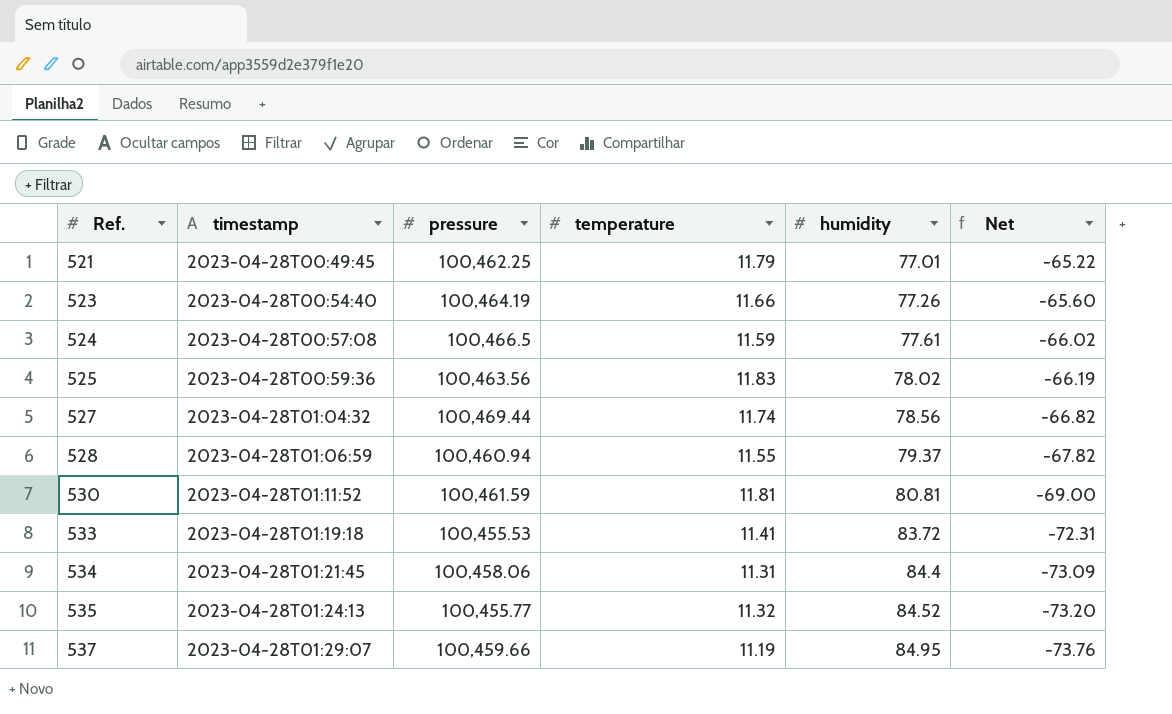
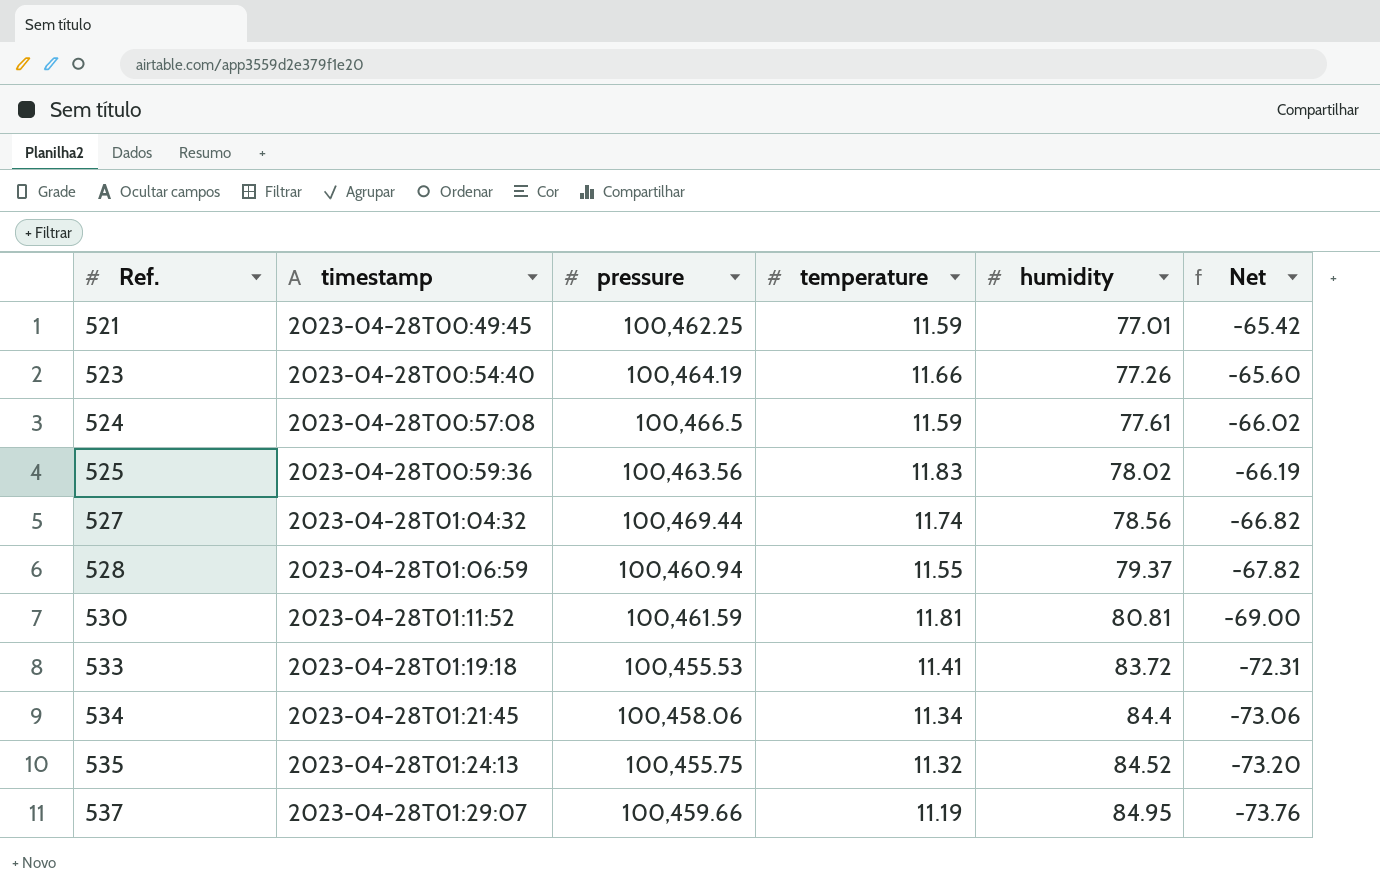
521 | temperature: 11.79 -> 11.59
521 | Net: -65.22 -> -65.42
534 | temperature: 11.31 -> 11.34
534 | Net: -73.09 -> -73.06
535 | pressure: 100,455.77 -> 100,455.75

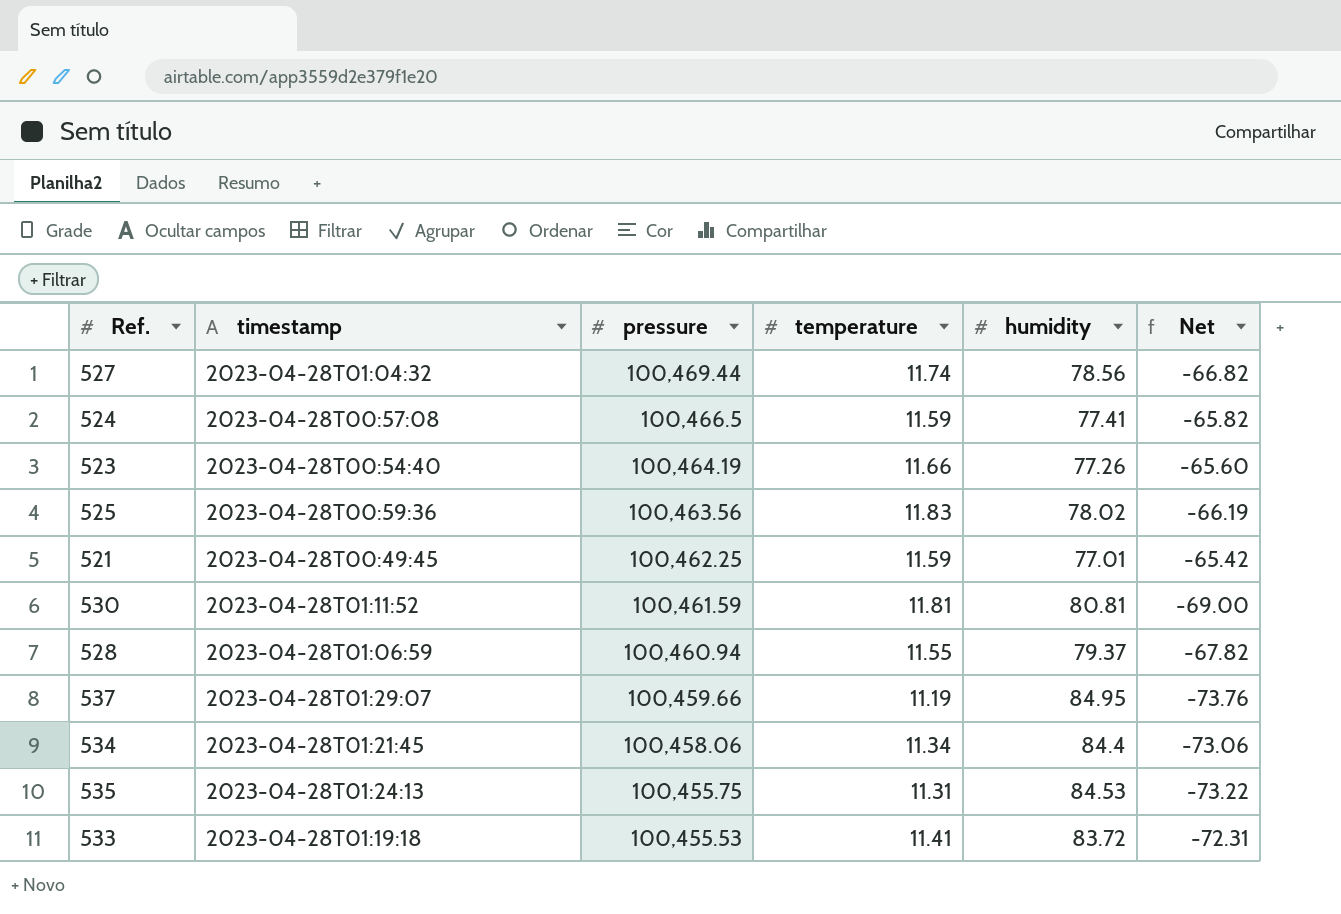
row order: Ref. ascending -> pressure descending
524 | humidity: 77.61 -> 77.41
524 | Net: -66.02 -> -65.82
535 | temperature: 11.32 -> 11.31
535 | humidity: 84.52 -> 84.53
535 | Net: -73.20 -> -73.22

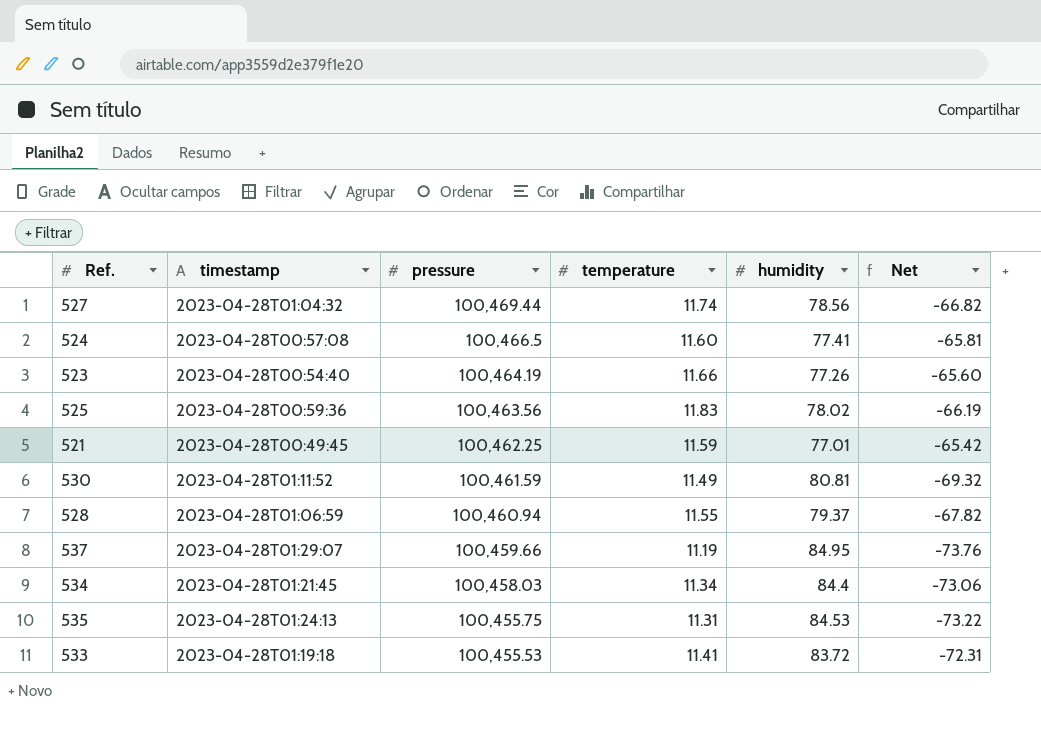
524 | temperature: 11.59 -> 11.60
524 | Net: -65.82 -> -65.81
530 | temperature: 11.81 -> 11.49
530 | Net: -69.00 -> -69.32
534 | pressure: 100,458.06 -> 100,458.03

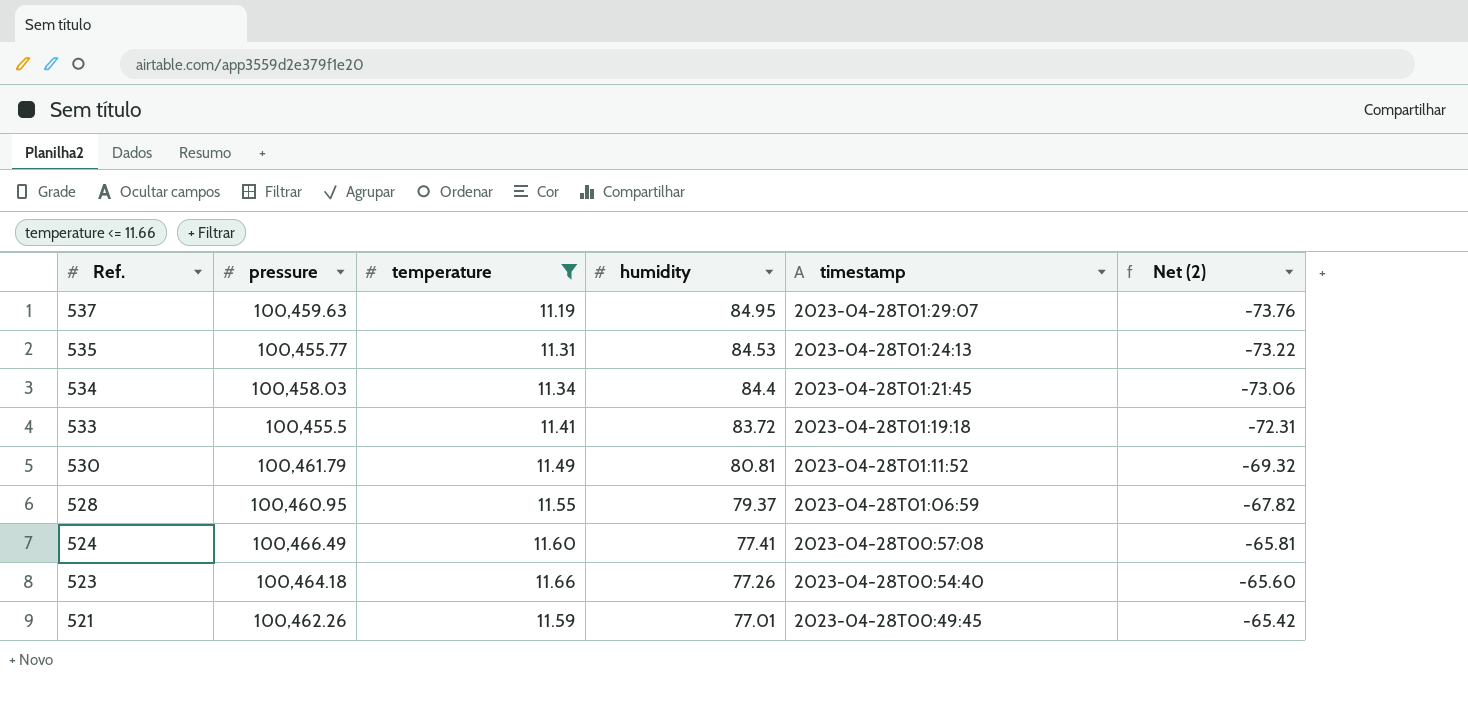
filter: none -> temperature <= 11.66
row order: pressure descending -> Ref. descending
column timestamp | position: 2 -> 5
column name: Net -> Net (2)
537 | pressure: 100,459.66 -> 100,459.63
535 | pressure: 100,455.75 -> 100,455.77
533 | pressure: 100,455.53 -> 100,455.5
530 | pressure: 100,461.59 -> 100,461.79
528 | pressure: 100,460.94 -> 100,460.95
524 | pressure: 100,466.5 -> 100,466.49
523 | pressure: 100,464.19 -> 100,464.18
521 | pressure: 100,462.25 -> 100,462.26

